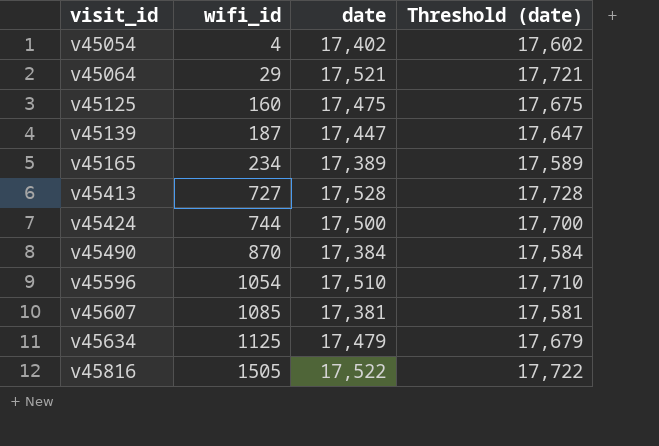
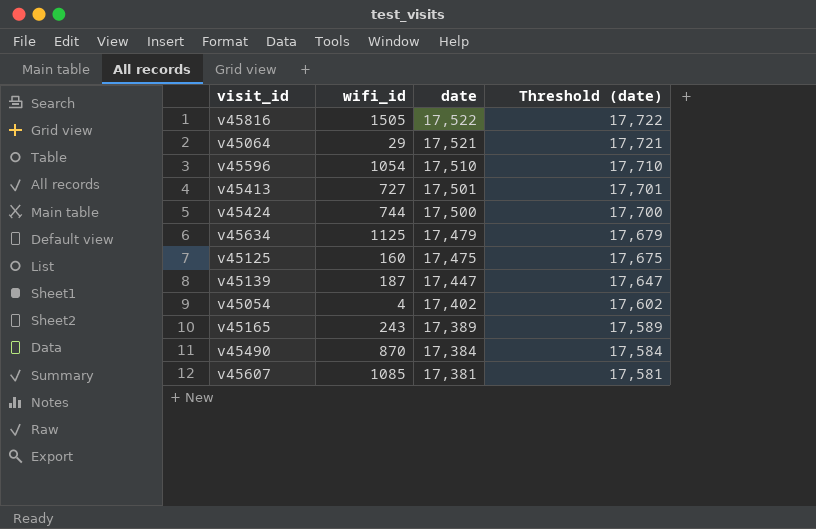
row order: visit_id ascending -> date descending
v45413 | date: 17,528 -> 17,501
v45413 | Threshold (date): 17,728 -> 17,701
v45165 | wifi_id: 234 -> 243

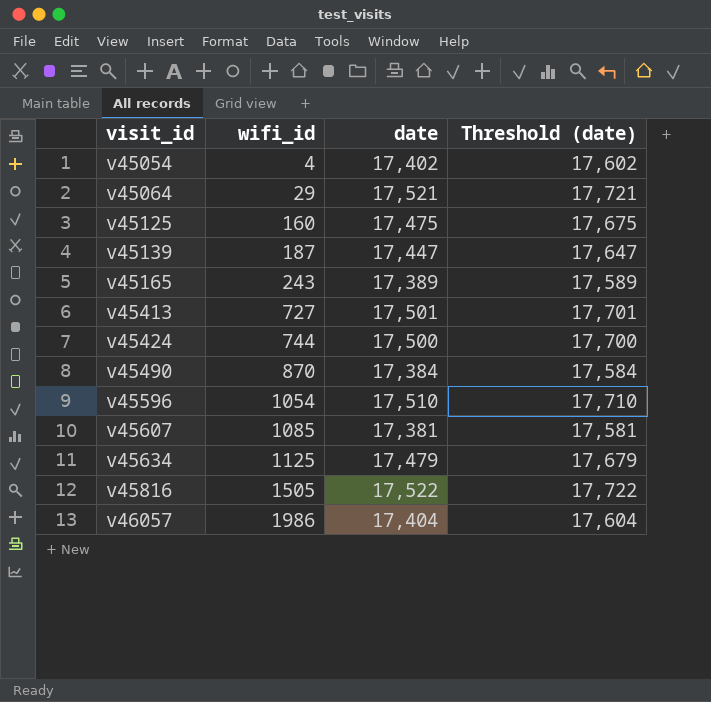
row order: date descending -> visit_id ascending
row v46057: none -> 1986 | 17,404 | 17,604

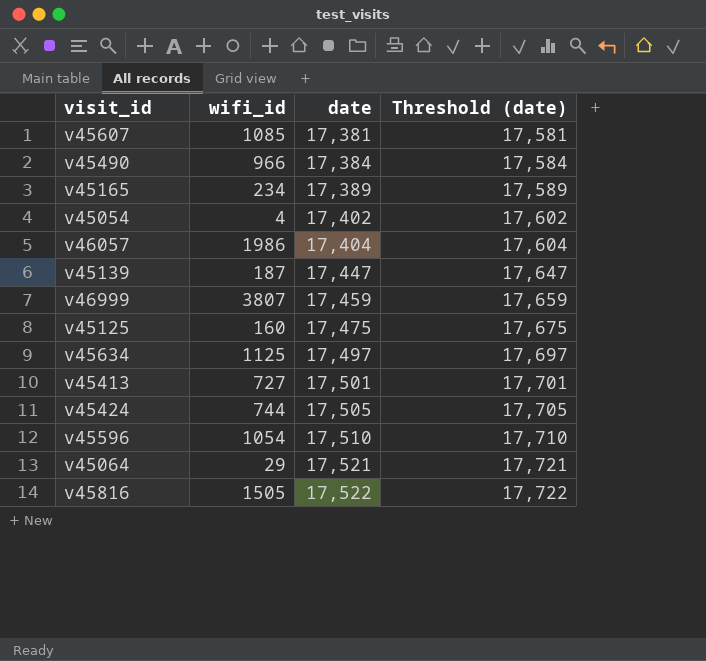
row order: visit_id ascending -> date ascending
v45490 | wifi_id: 870 -> 966
v45165 | wifi_id: 243 -> 234
row v46999: none -> 3807 | 17,459 | 17,659
v45634 | date: 17,479 -> 17,497
v45634 | Threshold (date): 17,679 -> 17,697
v45424 | date: 17,500 -> 17,505
v45424 | Threshold (date): 17,700 -> 17,705

